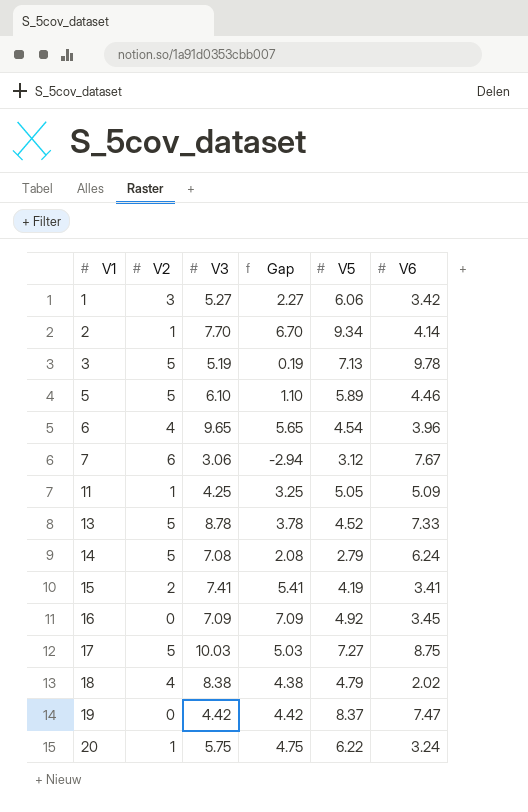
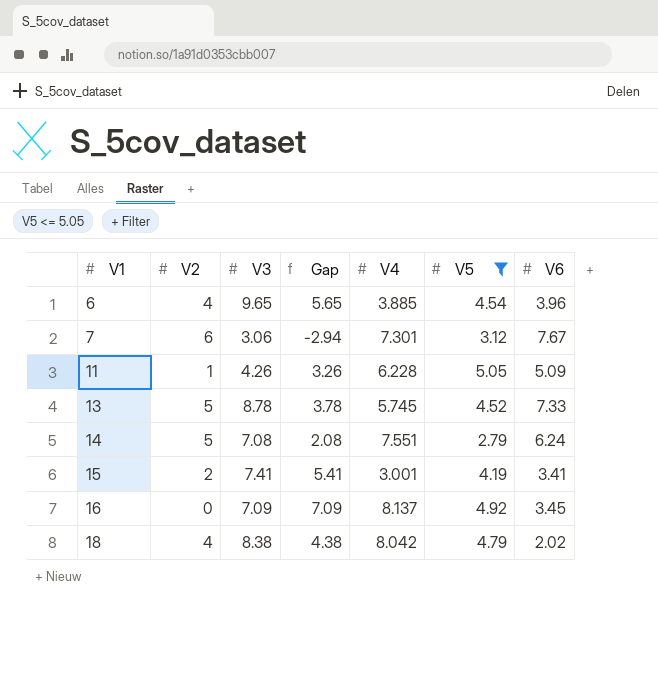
filter: none -> V5 <= 5.05
column V4 | position: none -> 5
11 | V3: 4.25 -> 4.26
11 | Gap: 3.25 -> 3.26

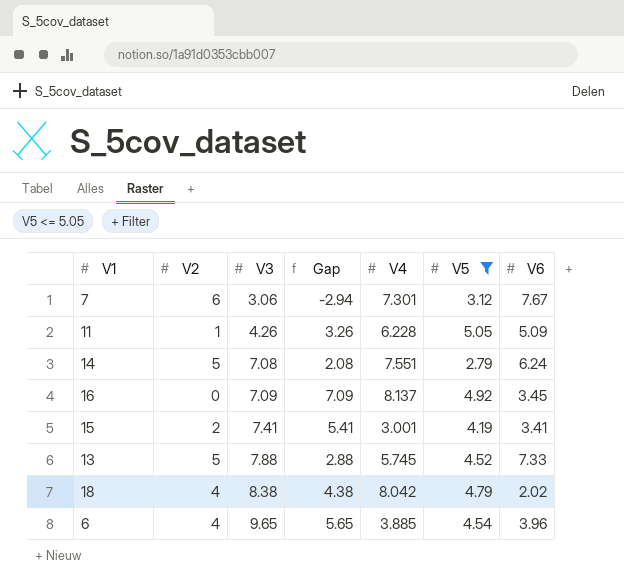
row order: V1 ascending -> V3 ascending
13 | V3: 8.78 -> 7.88
13 | Gap: 3.78 -> 2.88

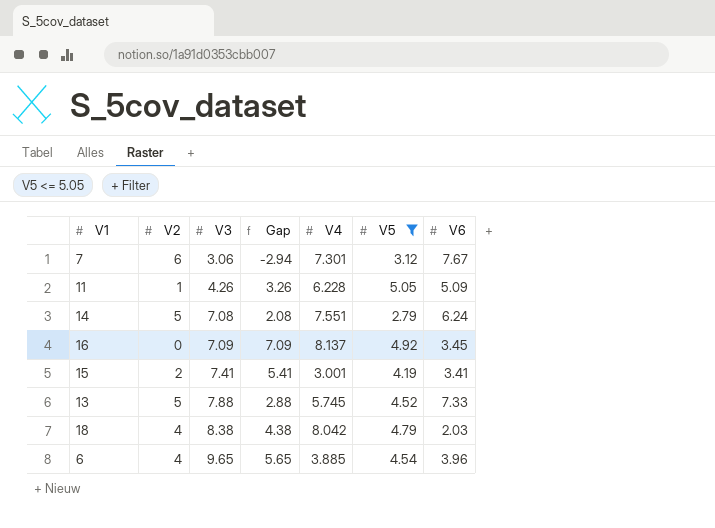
18 | V6: 2.02 -> 2.03

